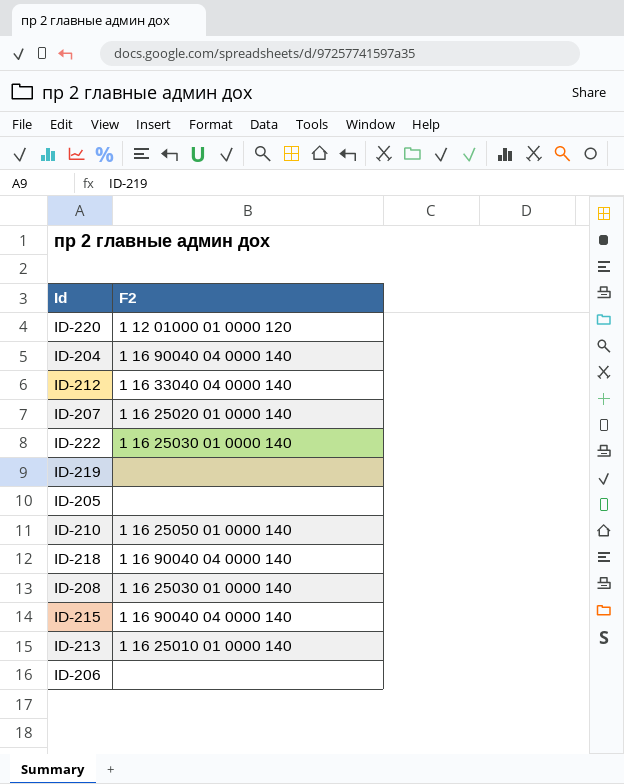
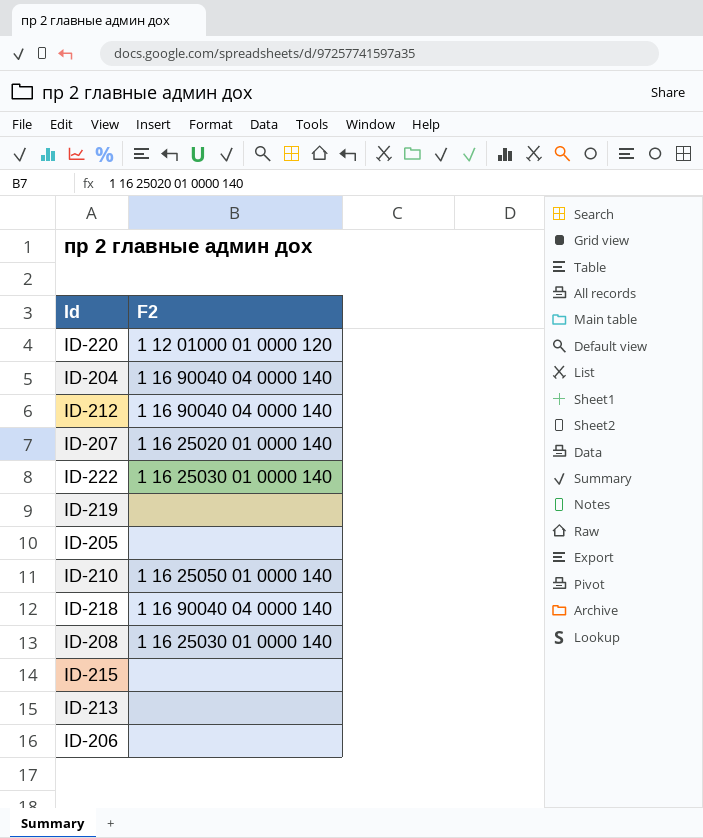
ID-212 | F2: 1 16 33040 04 0000 140 -> 1 16 90040 04 0000 140
ID-215 | F2: 1 16 90040 04 0000 140 -> none
ID-213 | F2: 1 16 25010 01 0000 140 -> none

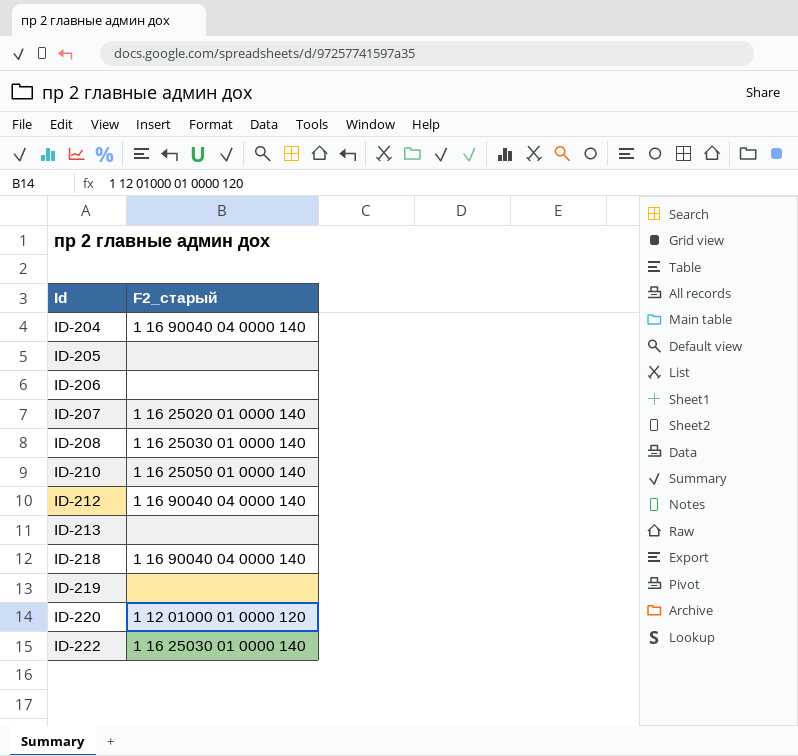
row order: none -> Id ascending
column name: F2 -> F2_старый
row ID-215: none -> none

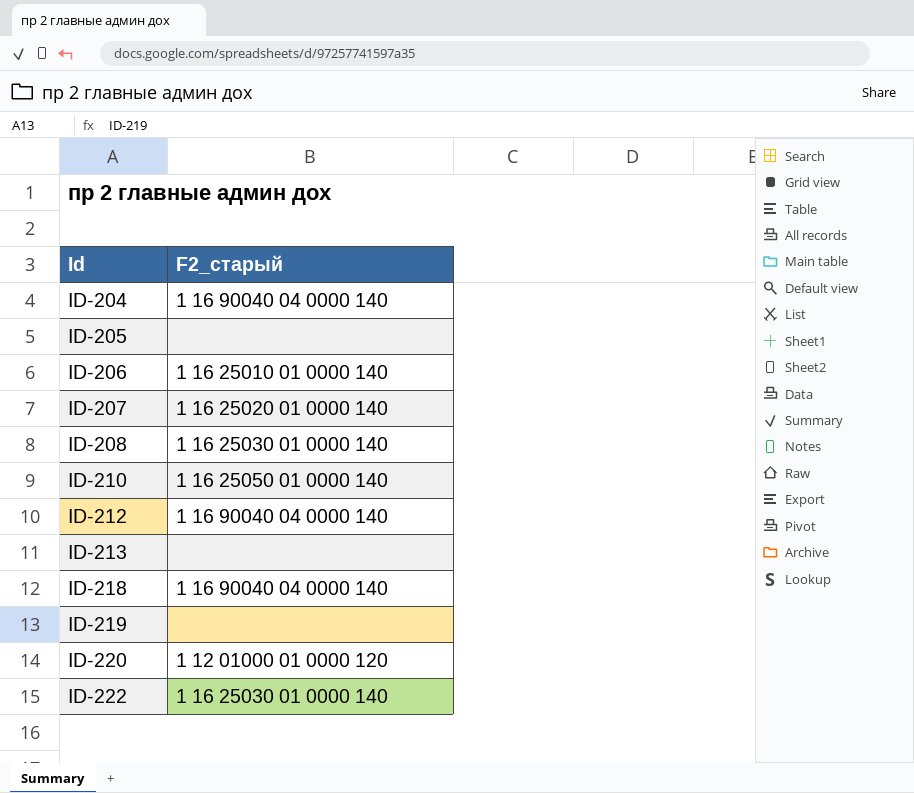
ID-206 | F2_старый: none -> 1 16 25010 01 0000 140

